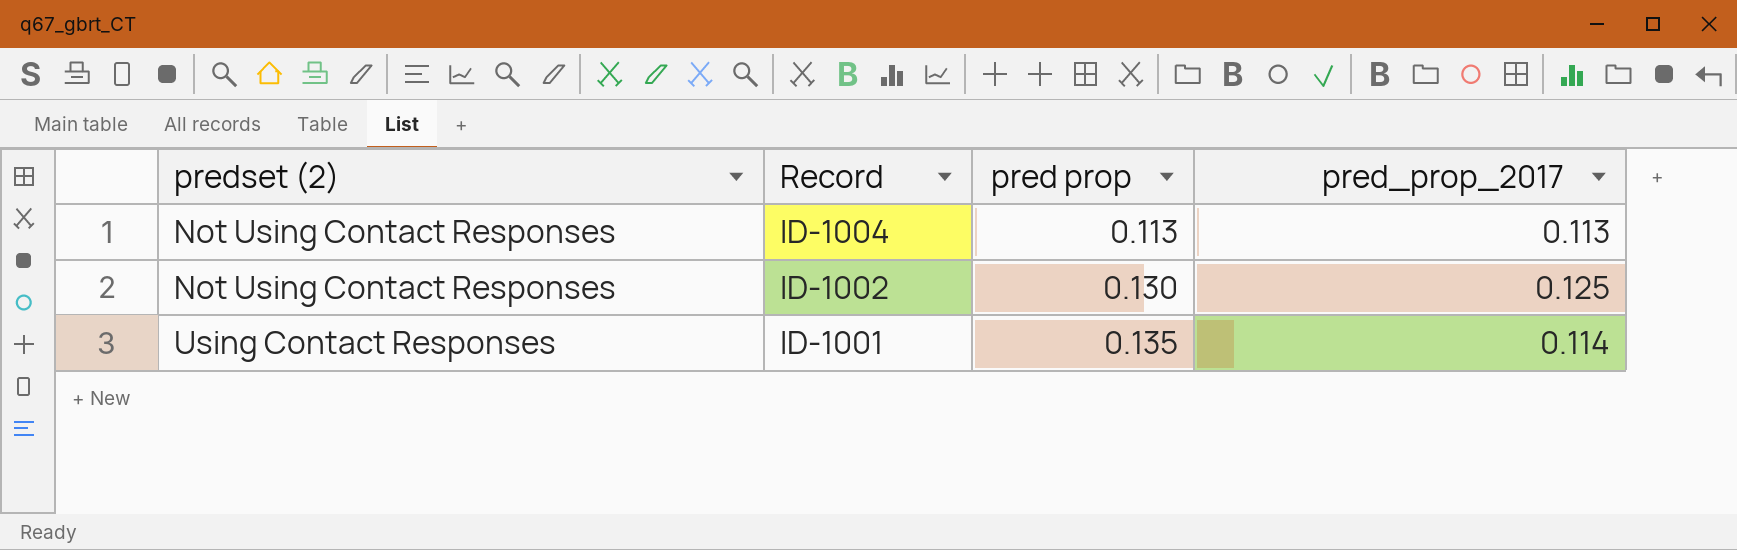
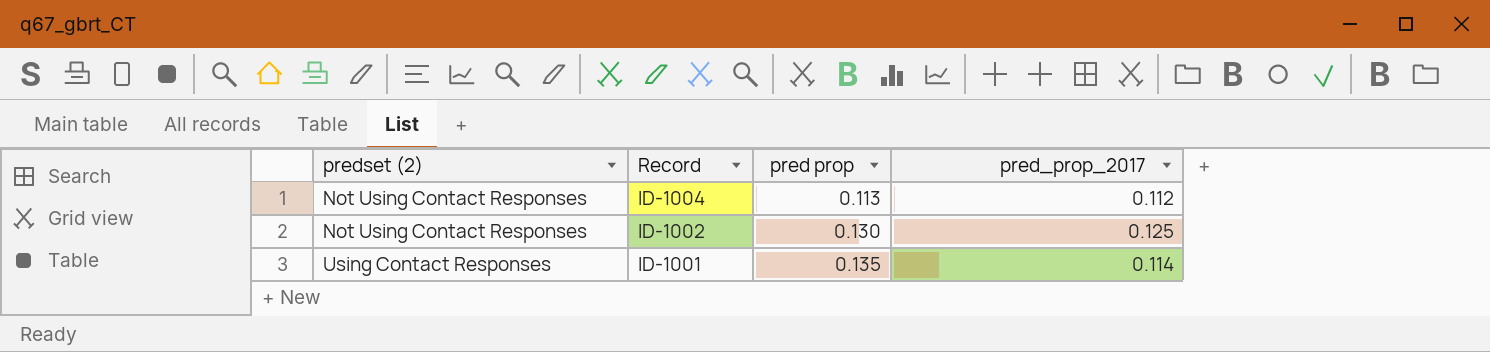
ID-1004 | pred_prop_2017: 0.113 -> 0.112

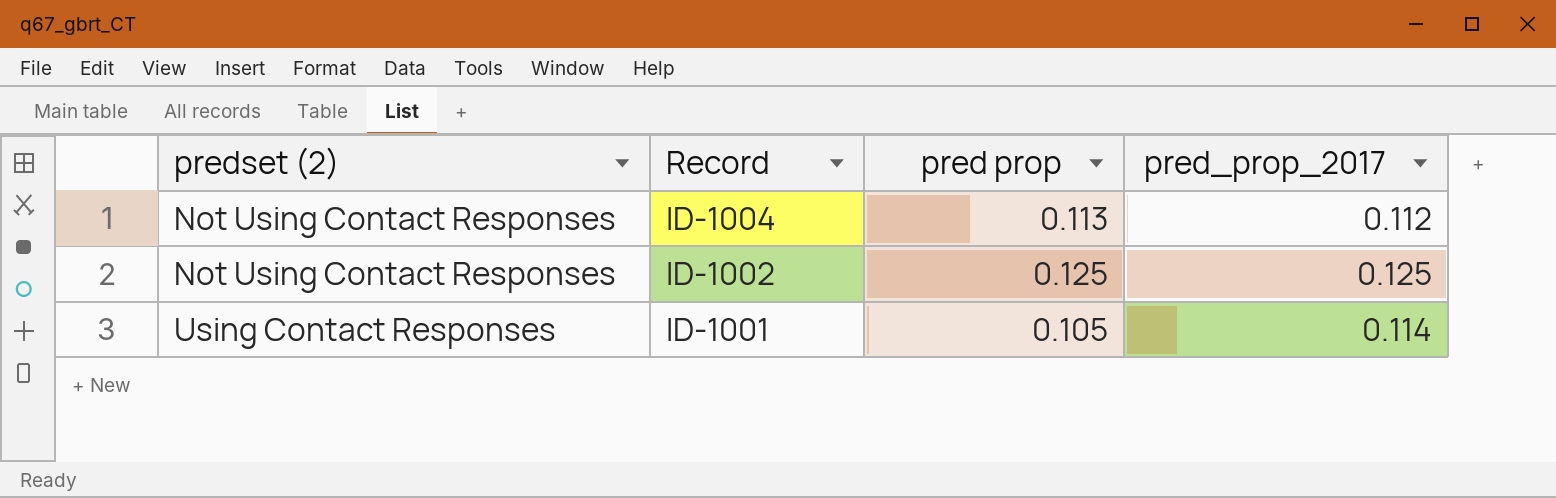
ID-1002 | pred prop: 0.130 -> 0.125
ID-1001 | pred prop: 0.135 -> 0.105

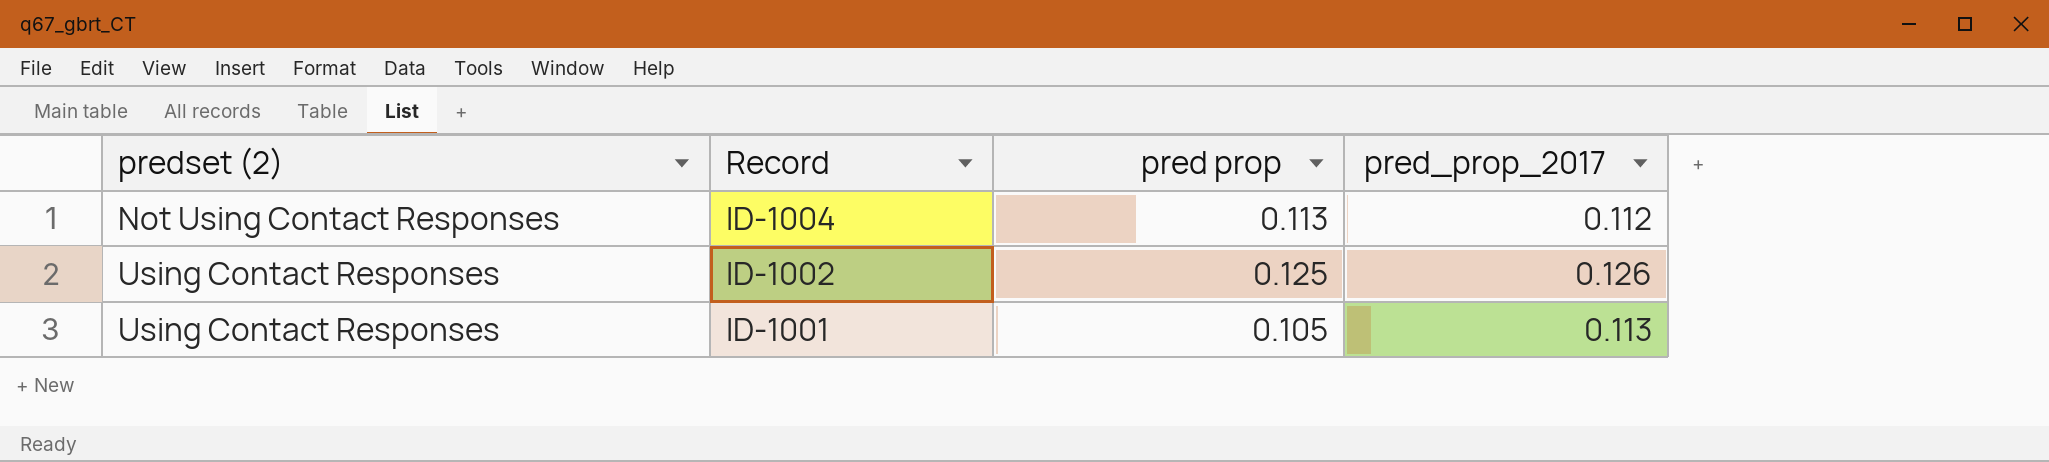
ID-1002 | predset (2): Not Using Contact Responses -> Using Contact Responses
ID-1002 | pred_prop_2017: 0.125 -> 0.126
ID-1001 | pred_prop_2017: 0.114 -> 0.113

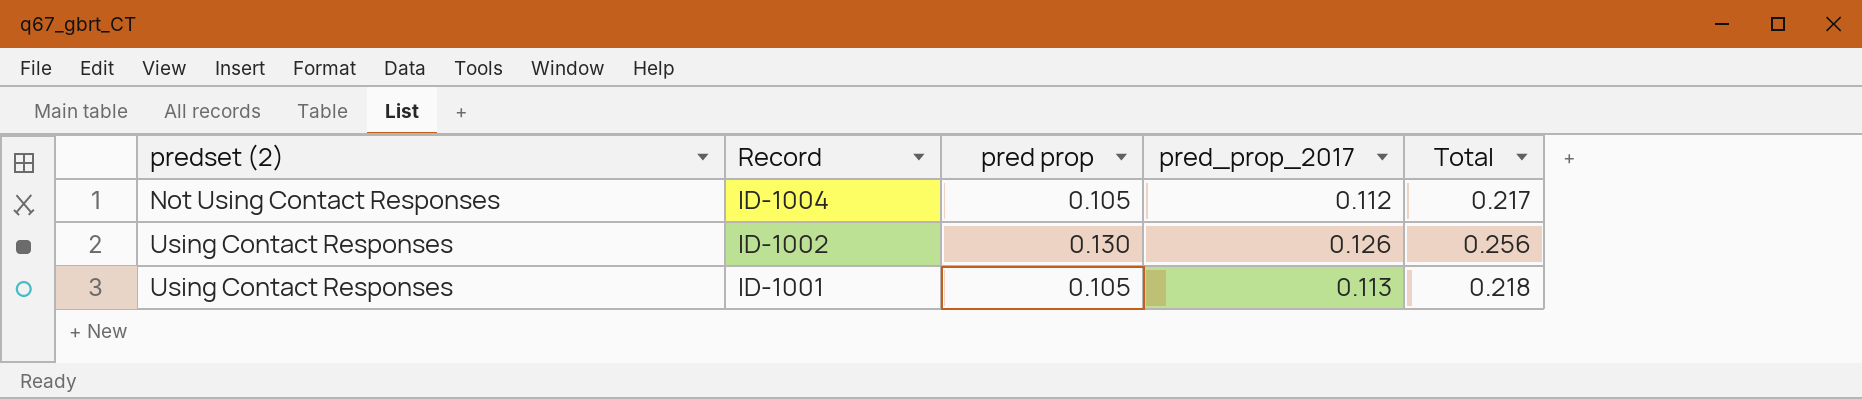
column Total | formula: none -> [pred prop] + [pred_prop_2017]
ID-1004 | pred prop: 0.113 -> 0.105
ID-1002 | pred prop: 0.125 -> 0.130

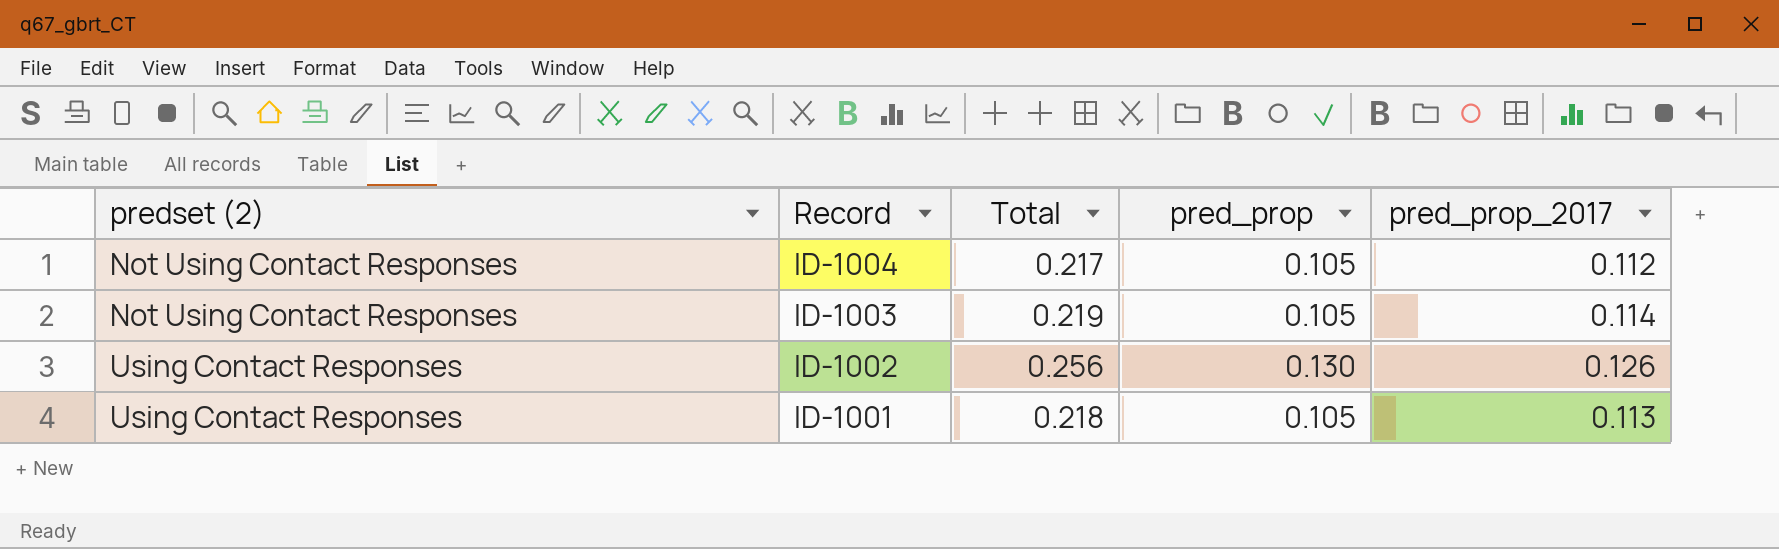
column Total | position: 5 -> 3
column name: pred prop -> pred_prop
row ID-1003: none -> Not Using Contact Responses | 0.219 | 0.105 | 0.114

